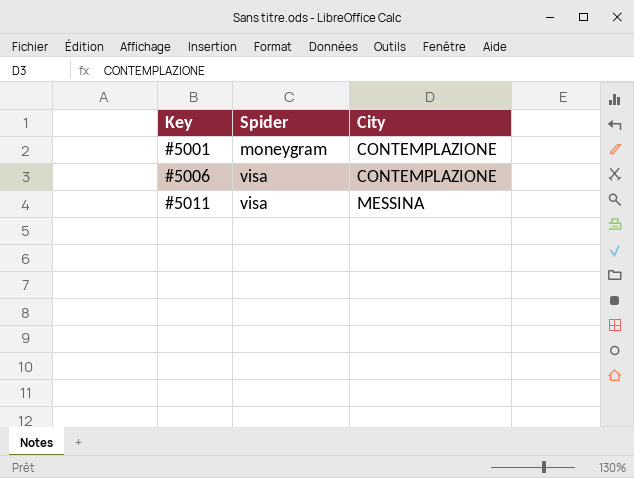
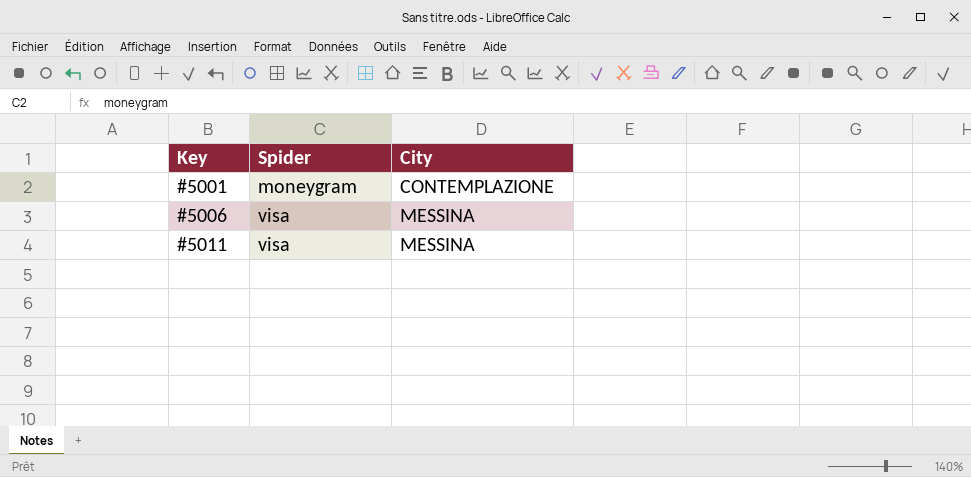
#5006 | City: CONTEMPLAZIONE -> MESSINA

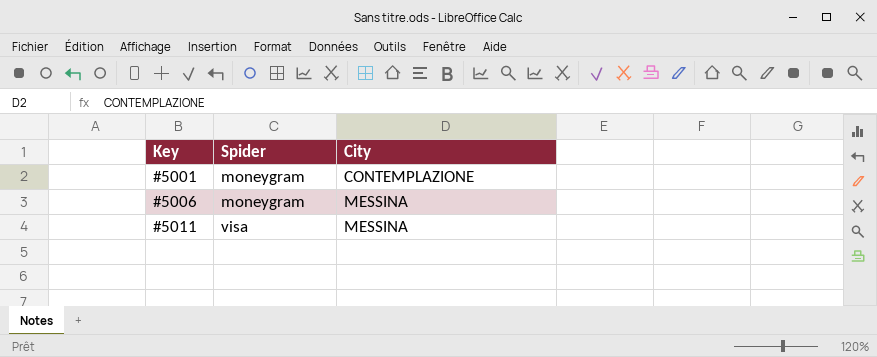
#5006 | Spider: visa -> moneygram

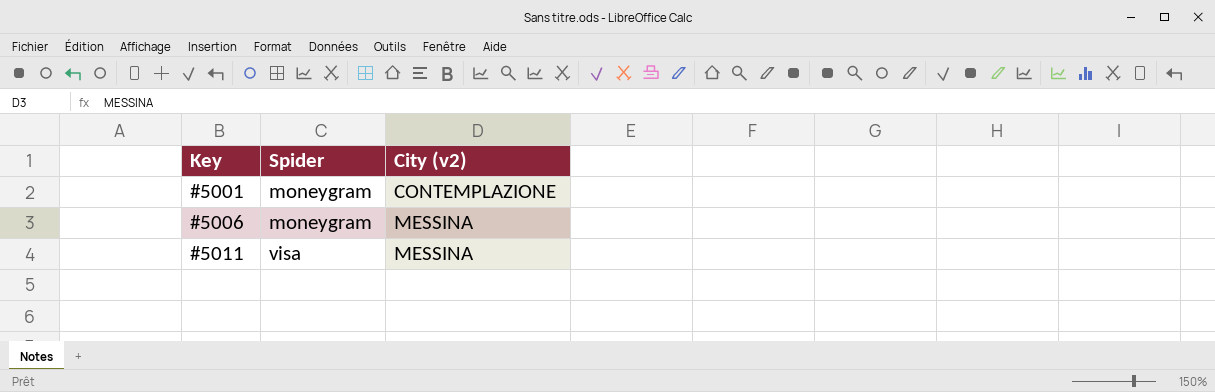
column name: City -> City (v2)

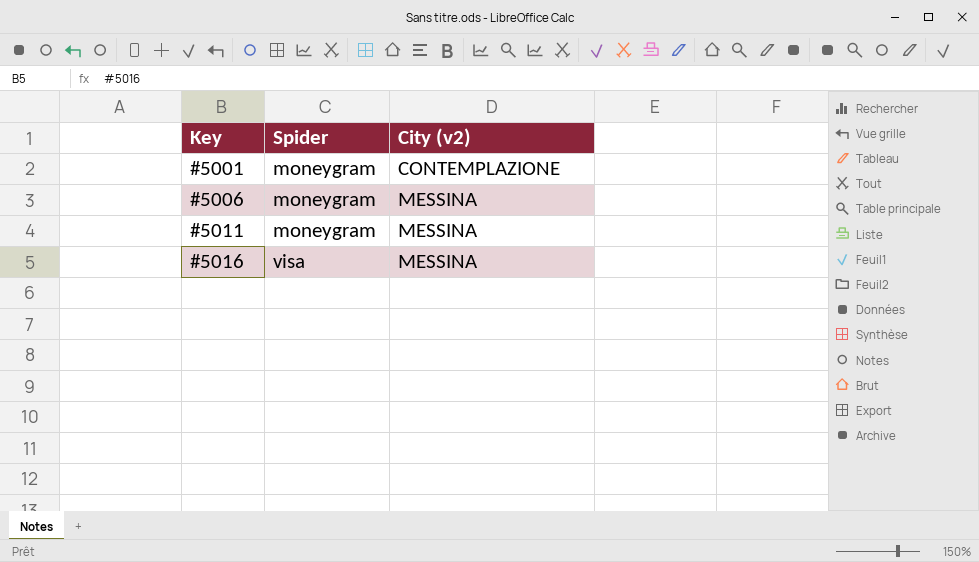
#5011 | Spider: visa -> moneygram
row #5016: none -> visa | MESSINA

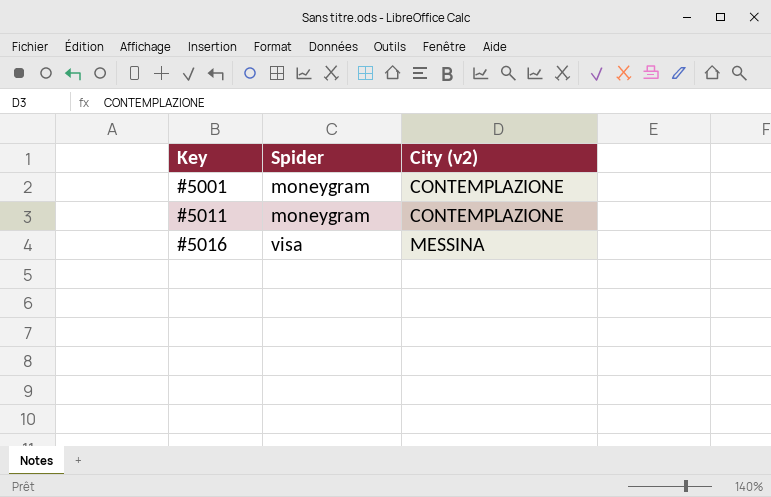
row #5006: moneygram | MESSINA -> none
#5011 | City (v2): MESSINA -> CONTEMPLAZIONE

